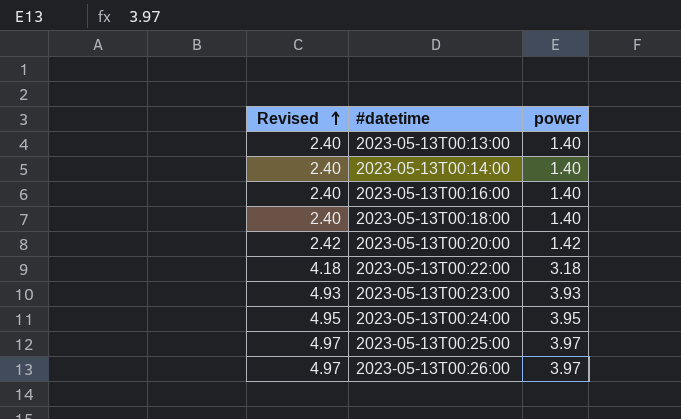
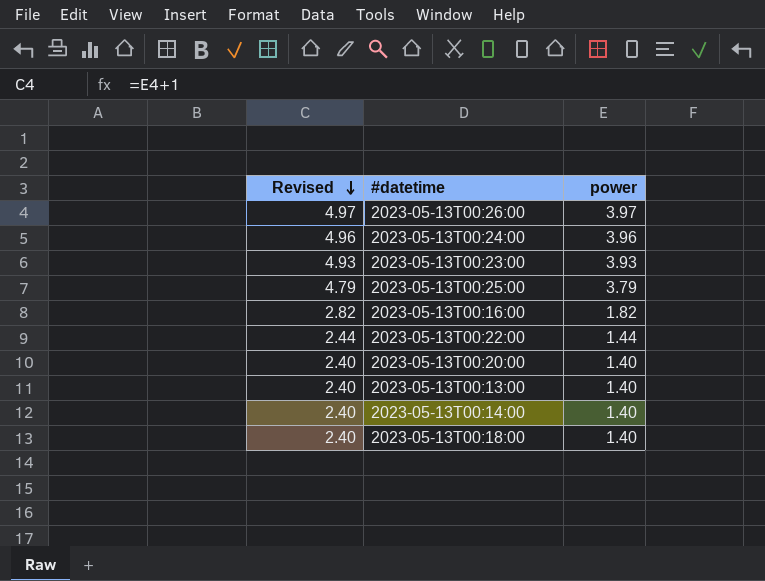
row order: Revised ascending -> Revised descending
2023-05-13T00:24:00 | Revised: 4.95 -> 4.96
2023-05-13T00:24:00 | power: 3.95 -> 3.96
2023-05-13T00:25:00 | Revised: 4.97 -> 4.79
2023-05-13T00:25:00 | power: 3.97 -> 3.79
2023-05-13T00:16:00 | Revised: 2.40 -> 2.82
2023-05-13T00:16:00 | power: 1.40 -> 1.82
2023-05-13T00:22:00 | Revised: 4.18 -> 2.44
2023-05-13T00:22:00 | power: 3.18 -> 1.44
2023-05-13T00:20:00 | Revised: 2.42 -> 2.40
2023-05-13T00:20:00 | power: 1.42 -> 1.40

